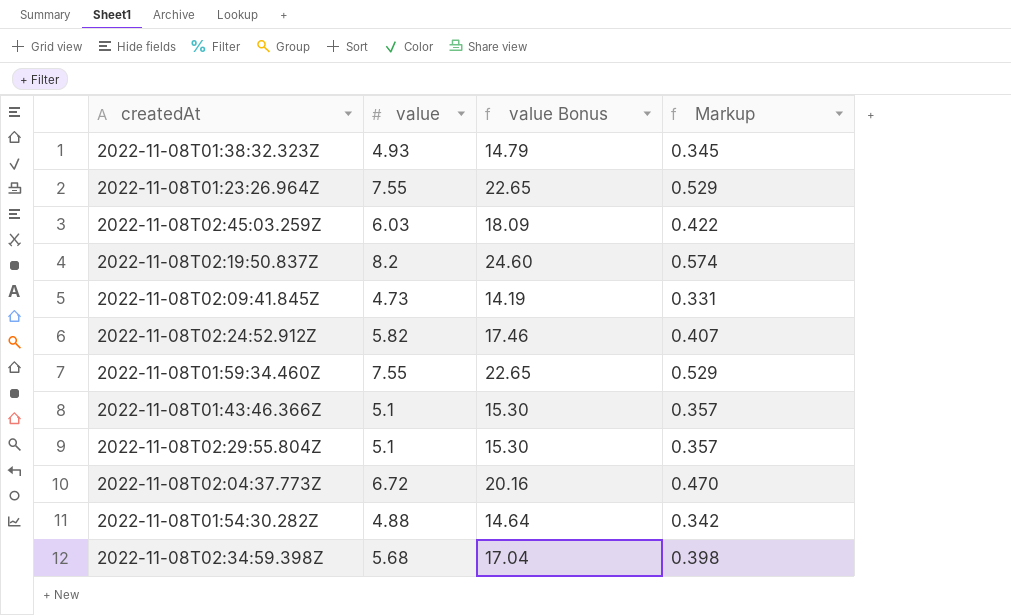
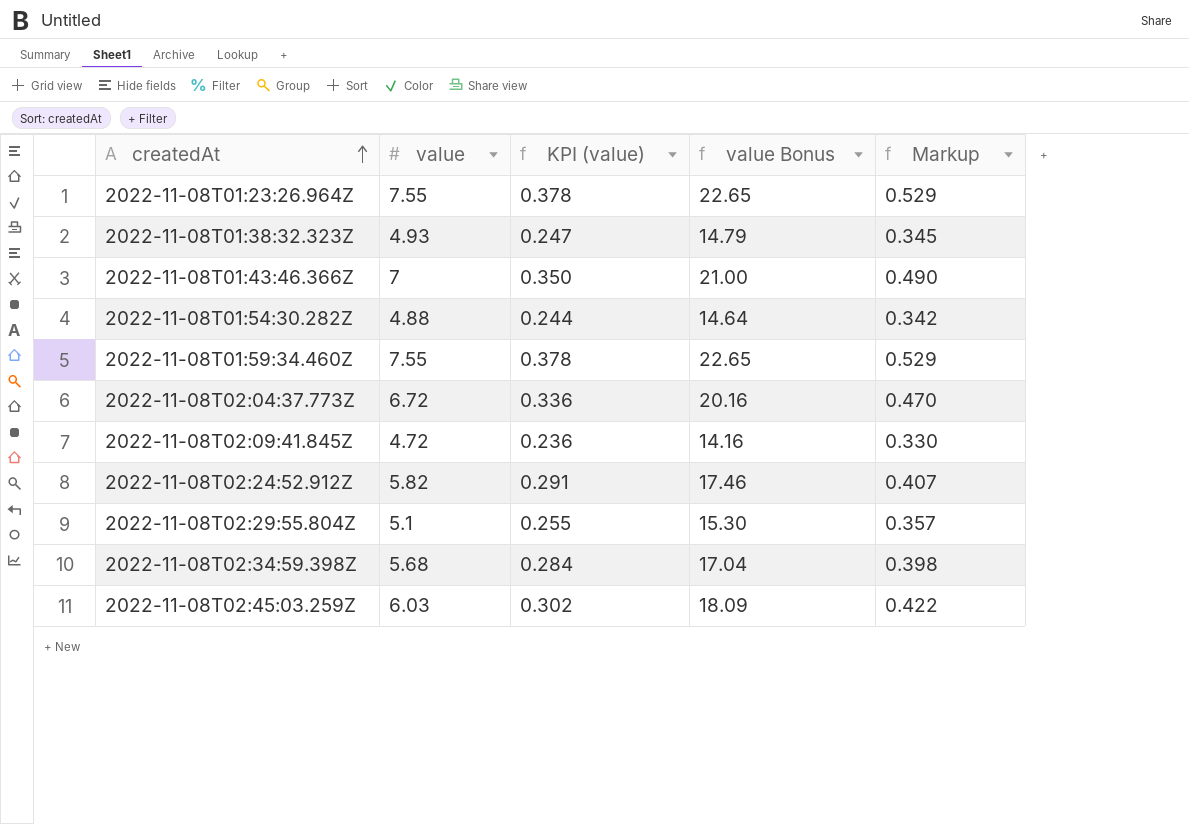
row order: none -> createdAt ascending
column KPI (value) | formula: none -> [value] * 0.05
row 2022-11-08T02:19:50.837Z: 8.2 | 24.60 | 0.574 -> none
2022-11-08T01:43:46.366Z | value: 5.1 -> 7
2022-11-08T01:43:46.366Z | value Bonus: 15.30 -> 21.00
2022-11-08T01:43:46.366Z | Markup: 0.357 -> 0.490
2022-11-08T02:09:41.845Z | value: 4.73 -> 4.72
2022-11-08T02:09:41.845Z | value Bonus: 14.19 -> 14.16
2022-11-08T02:09:41.845Z | Markup: 0.331 -> 0.330

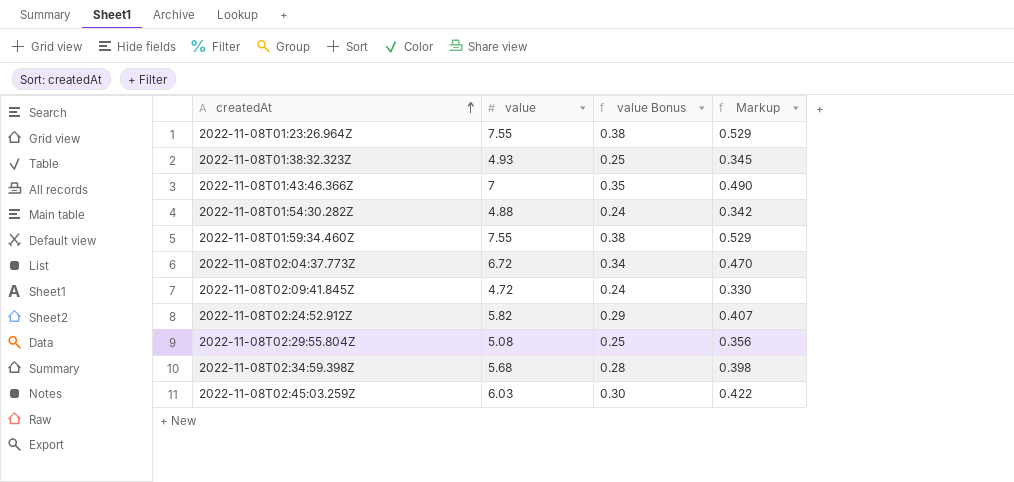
column KPI (value) | formula: [value] * 0.05 -> none
column value Bonus | formula: [value] * 3 -> [value] * 0.05
2022-11-08T02:29:55.804Z | value: 5.1 -> 5.08
2022-11-08T02:29:55.804Z | Markup: 0.357 -> 0.356

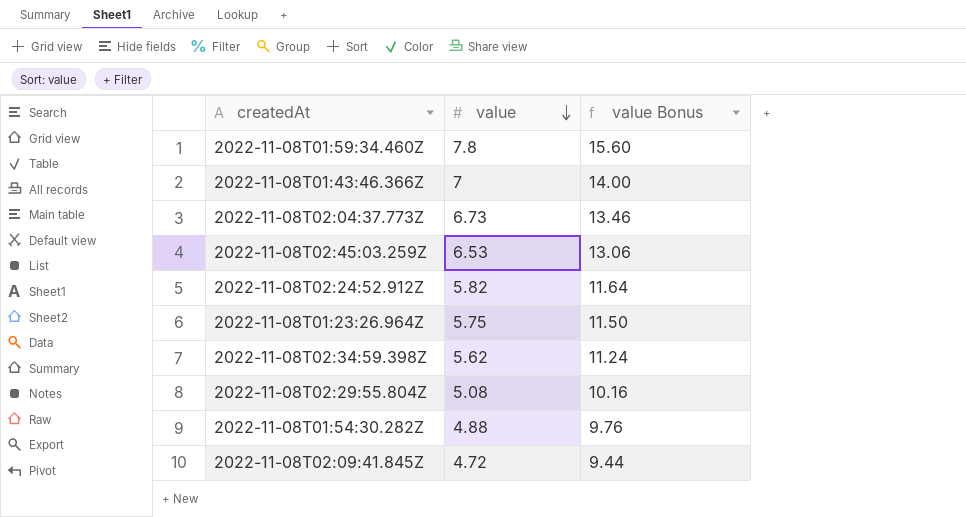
row order: createdAt ascending -> value descending
column Markup | formula: [value] * 0.07 -> none
column value Bonus | formula: [value] * 0.05 -> [value] * 2
row 2022-11-08T01:38:32.323Z: 4.93 | 0.25 | 0.345 -> none
2022-11-08T01:59:34.460Z | value: 7.55 -> 7.8
2022-11-08T02:04:37.773Z | value: 6.72 -> 6.73
2022-11-08T02:45:03.259Z | value: 6.03 -> 6.53
2022-11-08T01:23:26.964Z | value: 7.55 -> 5.75
2022-11-08T02:34:59.398Z | value: 5.68 -> 5.62

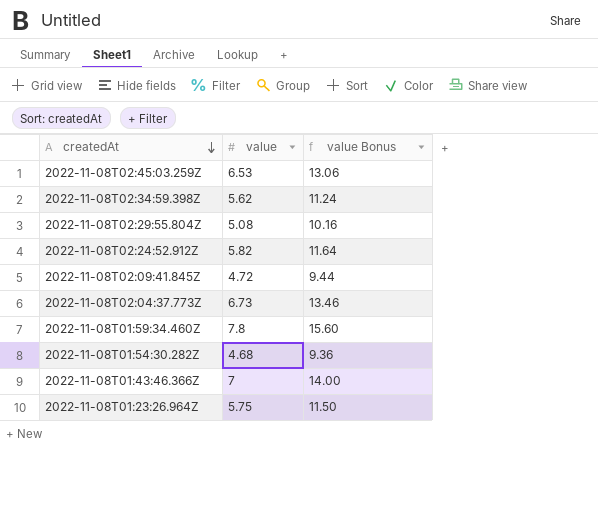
row order: value descending -> createdAt descending
2022-11-08T01:54:30.282Z | value: 4.88 -> 4.68
2022-11-08T01:54:30.282Z | value Bonus: 9.76 -> 9.36

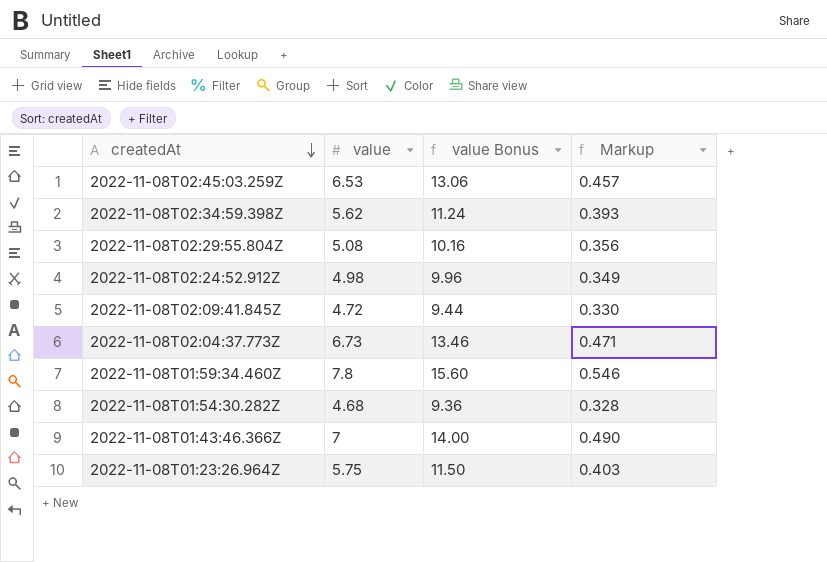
column Markup | formula: none -> [value] * 0.07
2022-11-08T02:24:52.912Z | value: 5.82 -> 4.98
2022-11-08T02:24:52.912Z | value Bonus: 11.64 -> 9.96

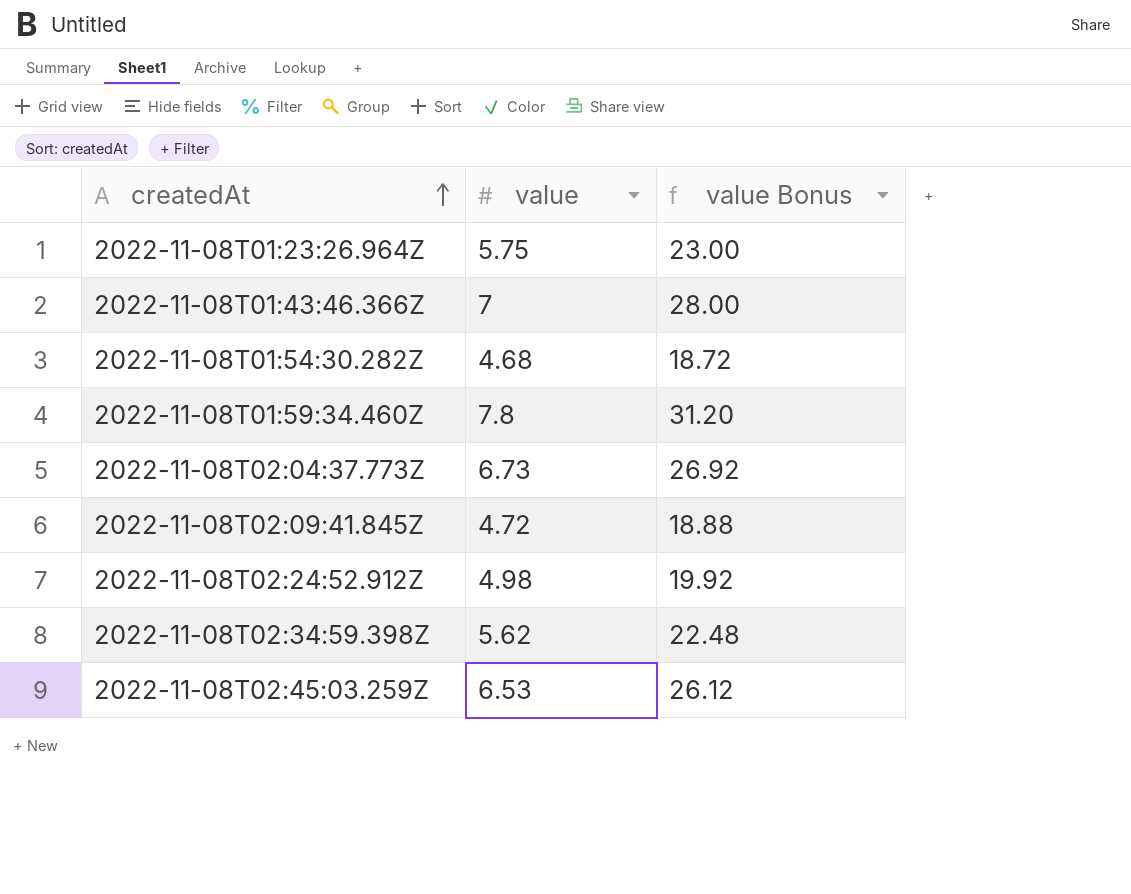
row order: createdAt descending -> createdAt ascending
column Markup | formula: [value] * 0.07 -> none
column value Bonus | formula: [value] * 2 -> [value] * 4
row 2022-11-08T02:29:55.804Z: 5.08 | 10.16 | 0.356 -> none

